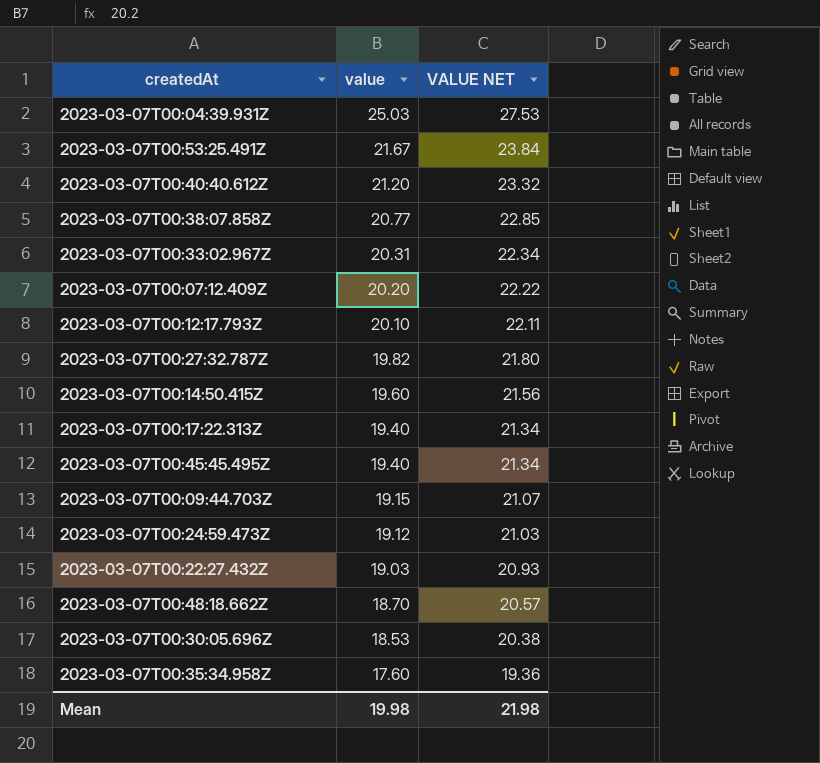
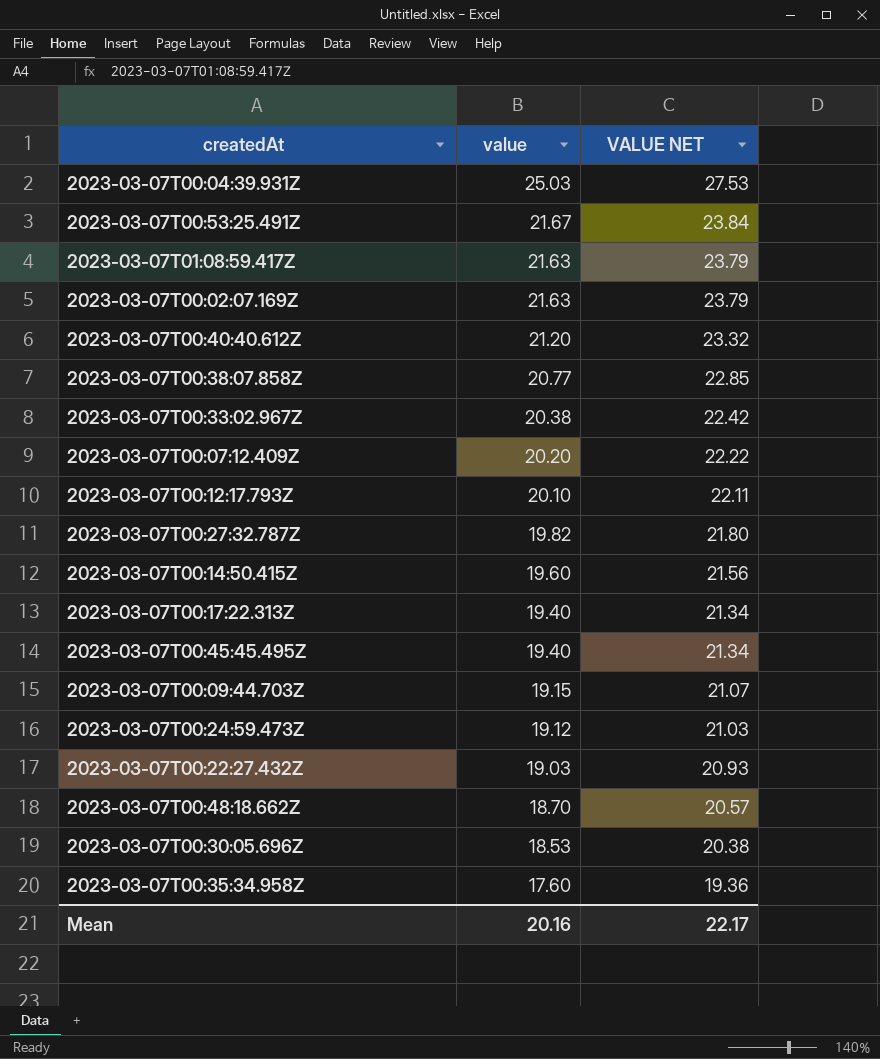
row 2023-03-07T01:08:59.417Z: none -> 21.63 | 23.79
row 2023-03-07T00:02:07.169Z: none -> 21.63 | 23.79
2023-03-07T00:33:02.967Z | value: 20.31 -> 20.38
2023-03-07T00:33:02.967Z | VALUE NET: 22.34 -> 22.42
Mean | value: 19.98 -> 20.16
Mean | VALUE NET: 21.98 -> 22.17

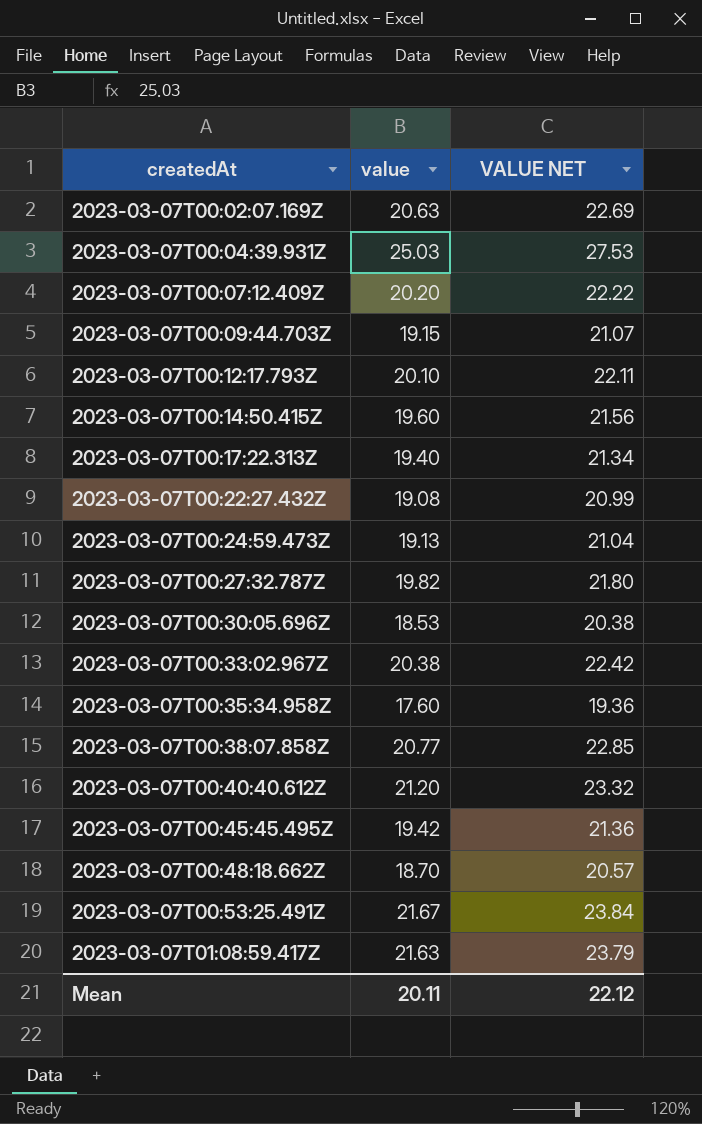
row order: value descending -> createdAt ascending
2023-03-07T00:02:07.169Z | value: 21.63 -> 20.63
2023-03-07T00:02:07.169Z | VALUE NET: 23.79 -> 22.69
2023-03-07T00:22:27.432Z | value: 19.03 -> 19.08
2023-03-07T00:22:27.432Z | VALUE NET: 20.93 -> 20.99
2023-03-07T00:24:59.473Z | value: 19.12 -> 19.13
2023-03-07T00:24:59.473Z | VALUE NET: 21.03 -> 21.04
2023-03-07T00:45:45.495Z | value: 19.40 -> 19.42
2023-03-07T00:45:45.495Z | VALUE NET: 21.34 -> 21.36
Mean | value: 20.16 -> 20.11
Mean | VALUE NET: 22.17 -> 22.12

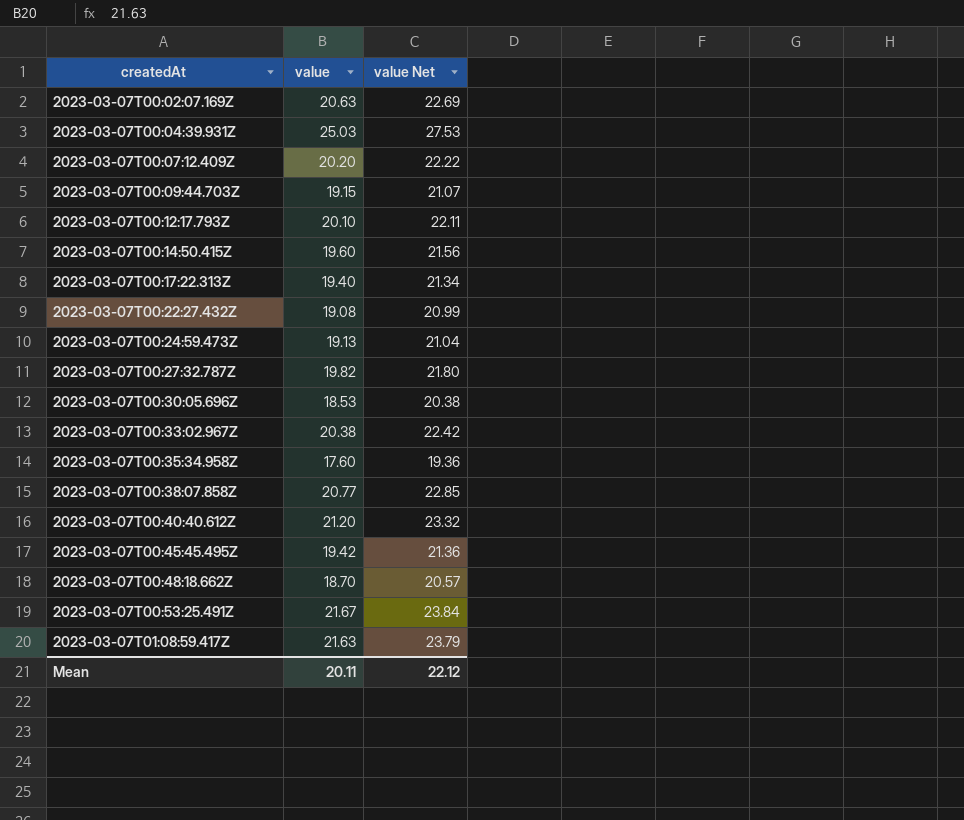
column name: VALUE NET -> value Net

